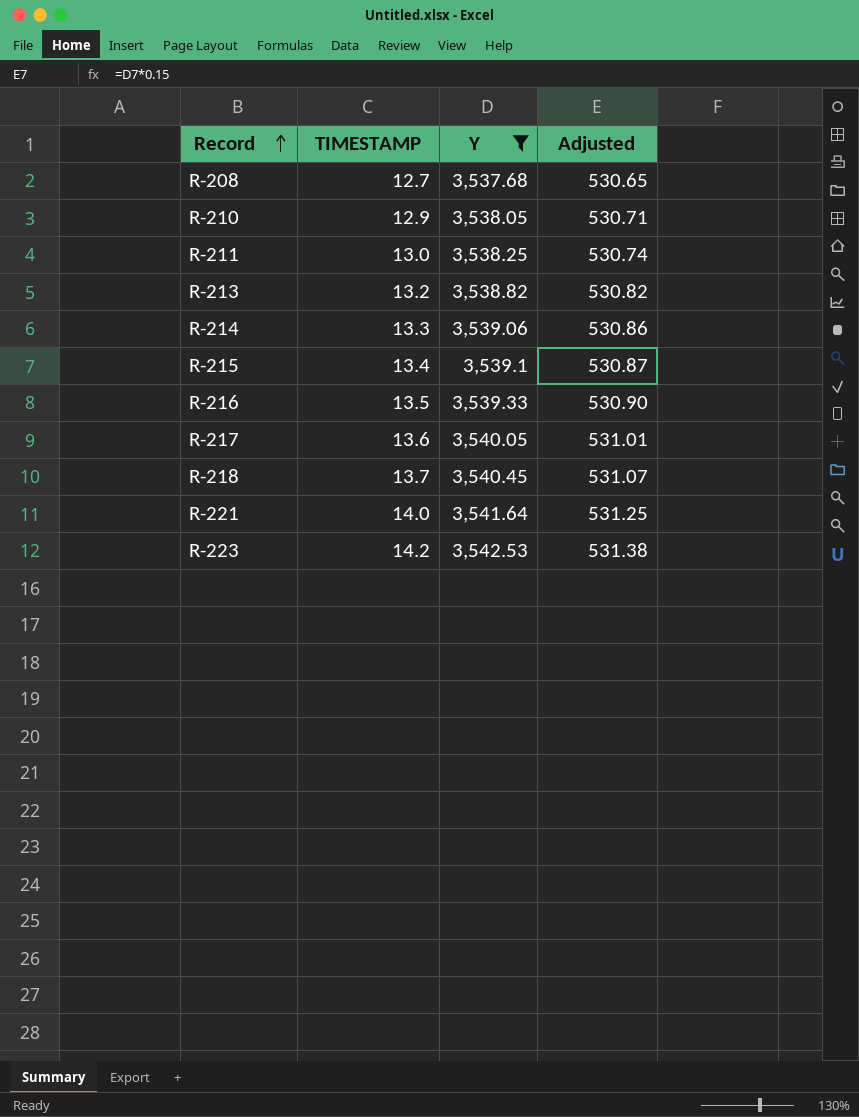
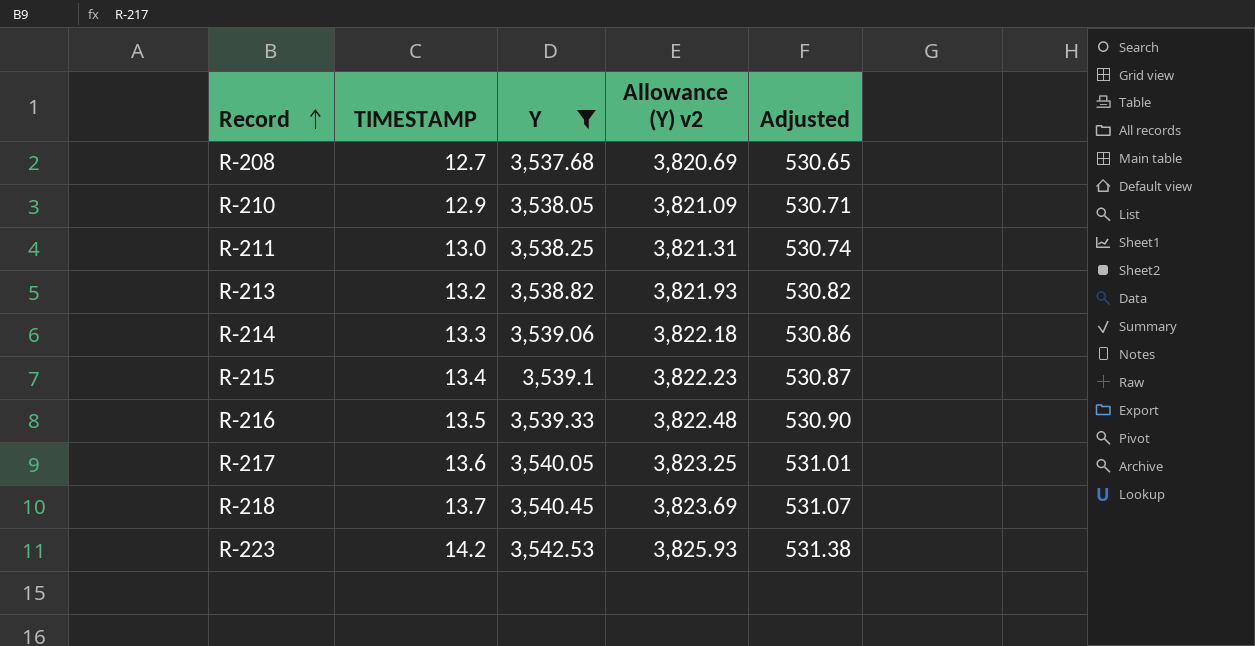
column Allowance (Y) v2 | formula: none -> [Y] * 1.08
row R-221: 14.0 | 3,541.64 | 531.25 -> none

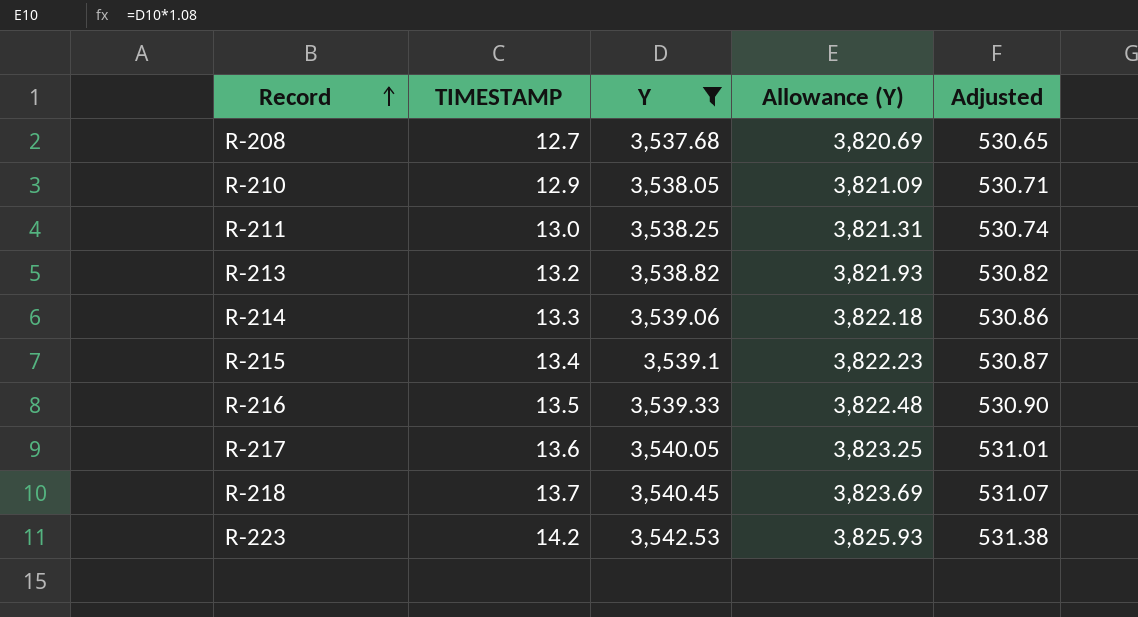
column name: Allowance (Y) v2 -> Allowance (Y)

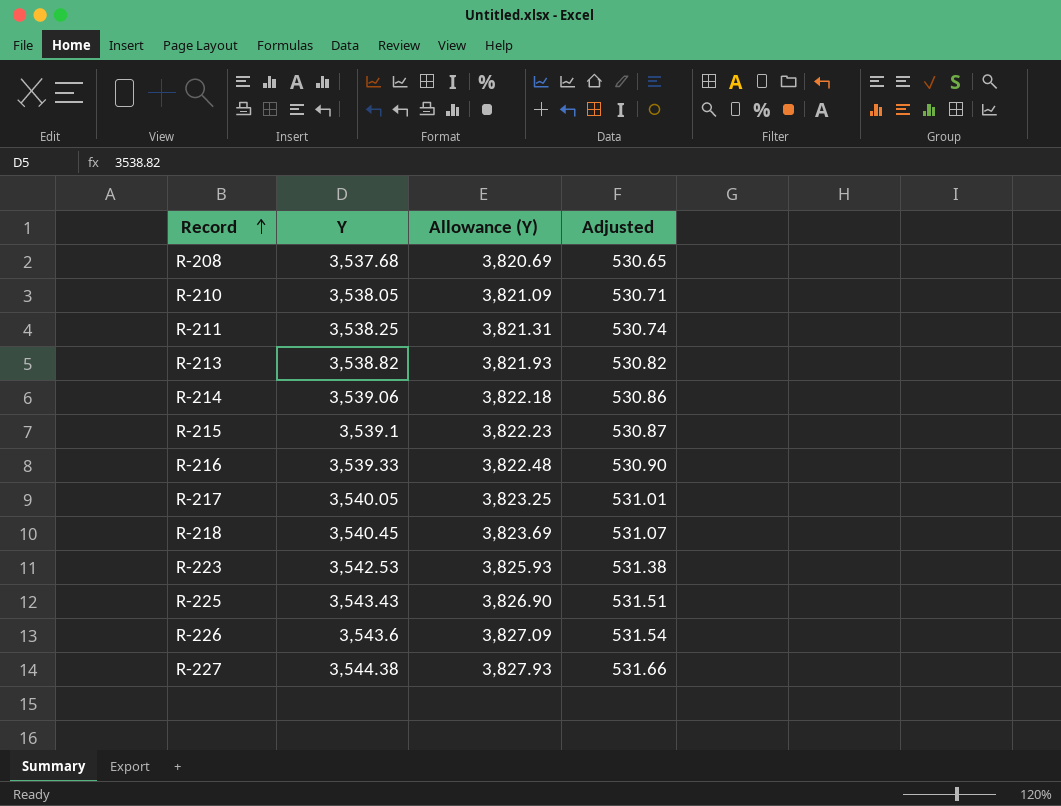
filter: Y <= 3,542.53 -> none
column TIMESTAMP | position: 2 -> none

